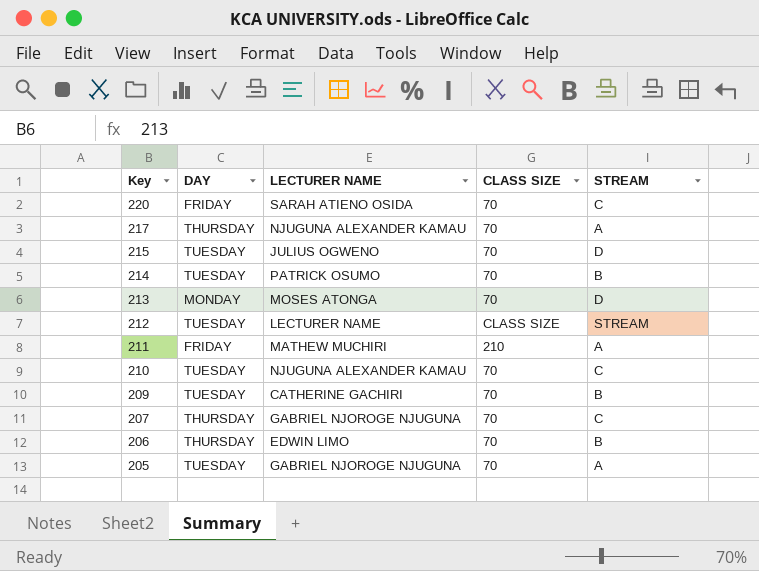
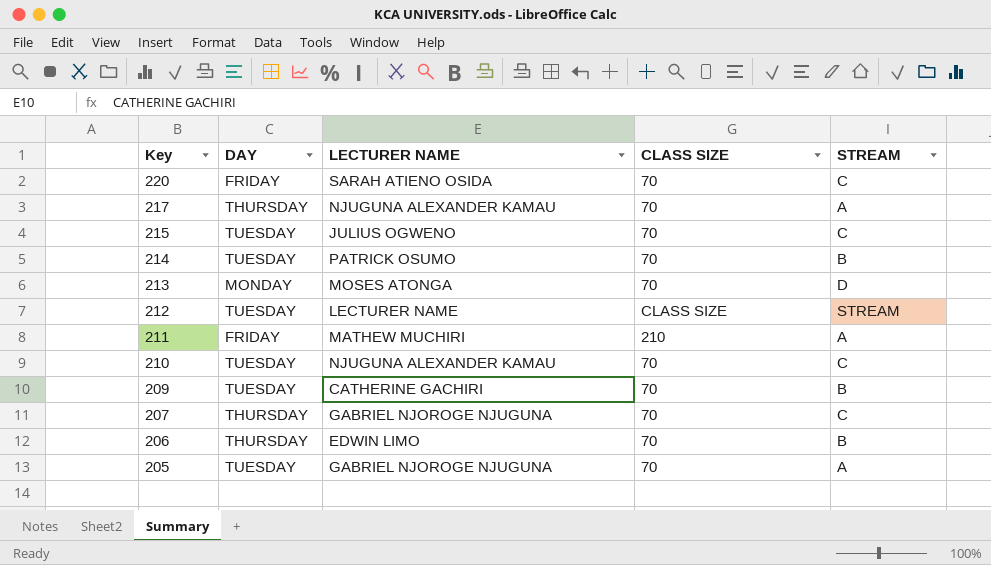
215 | STREAM: D -> C

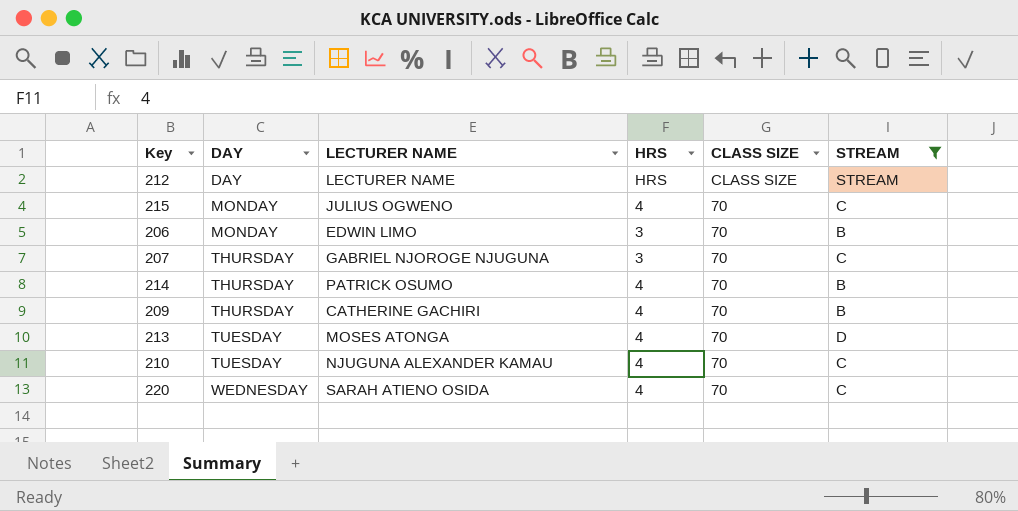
filter: none -> STREAM != A
row order: Key descending -> DAY ascending
column HRS | position: none -> 4
212 | DAY: TUESDAY -> DAY
215 | DAY: TUESDAY -> MONDAY
206 | DAY: THURSDAY -> MONDAY
214 | DAY: TUESDAY -> THURSDAY
209 | DAY: TUESDAY -> THURSDAY
213 | DAY: MONDAY -> TUESDAY
220 | DAY: FRIDAY -> WEDNESDAY

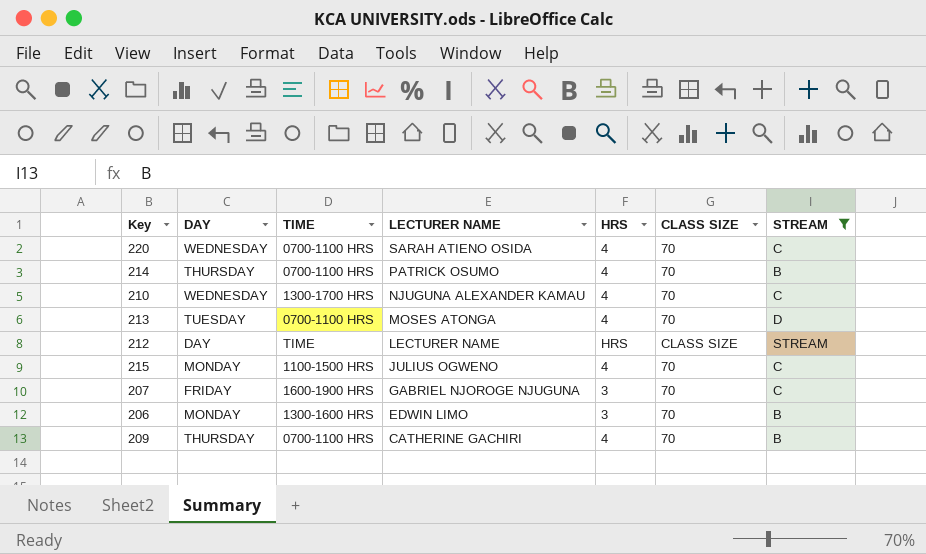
row order: DAY ascending -> LECTURER NAME descending
column TIME | position: none -> 3
210 | DAY: TUESDAY -> WEDNESDAY
207 | DAY: THURSDAY -> FRIDAY

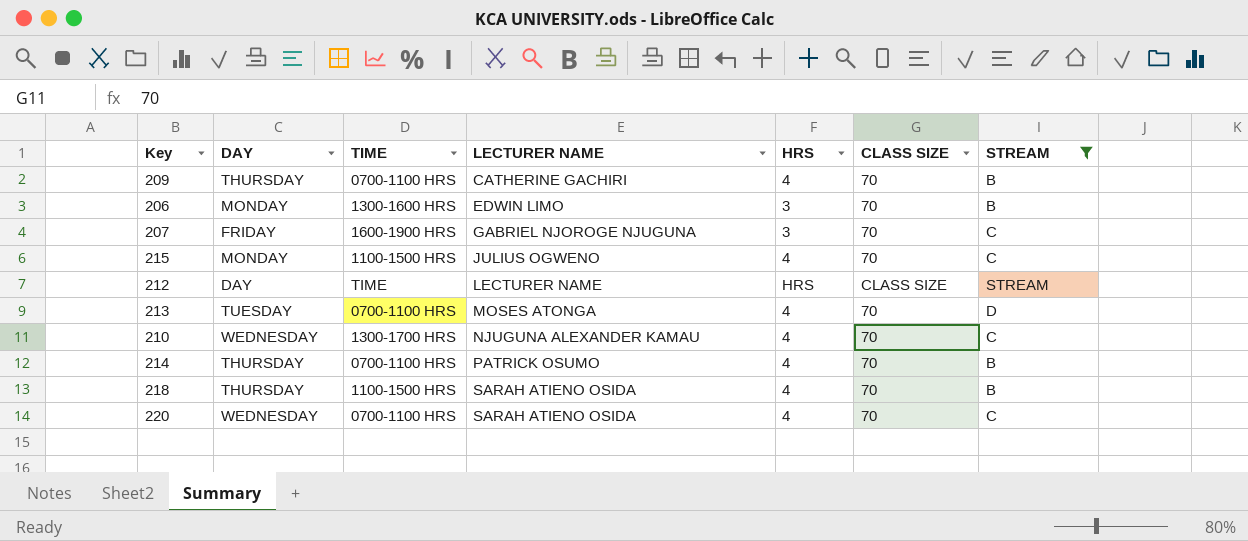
row order: LECTURER NAME descending -> LECTURER NAME ascending
row 218: none -> THURSDAY | 1100-1500 HRS | SARAH ATIENO OSIDA | 4 | 70 | B

